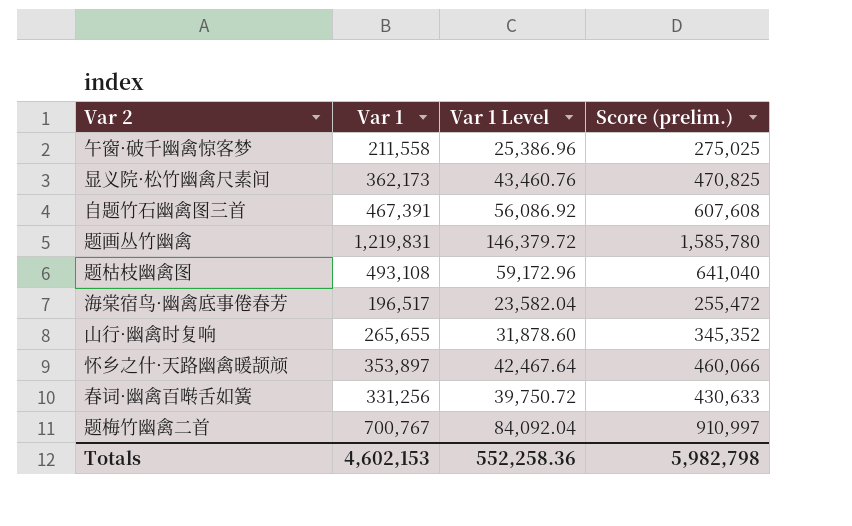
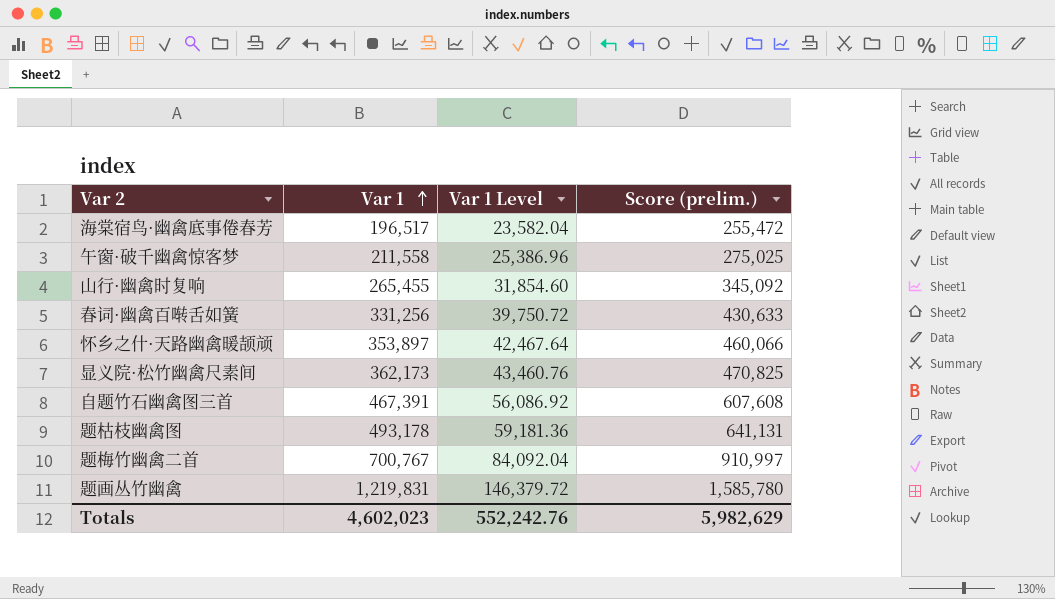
row order: none -> Var 1 ascending
山行·幽禽时复响 | Var 1: 265,655 -> 265,455
山行·幽禽时复响 | Var 1 Level: 31,878.60 -> 31,854.60
山行·幽禽时复响 | Score (prelim.): 345,352 -> 345,092
题枯枝幽禽图 | Var 1: 493,108 -> 493,178
题枯枝幽禽图 | Var 1 Level: 59,172.96 -> 59,181.36
题枯枝幽禽图 | Score (prelim.): 641,040 -> 641,131
Totals | Var 1: 4,602,153 -> 4,602,023
Totals | Var 1 Level: 552,258.36 -> 552,242.76
Totals | Score (prelim.): 5,982,798 -> 5,982,629

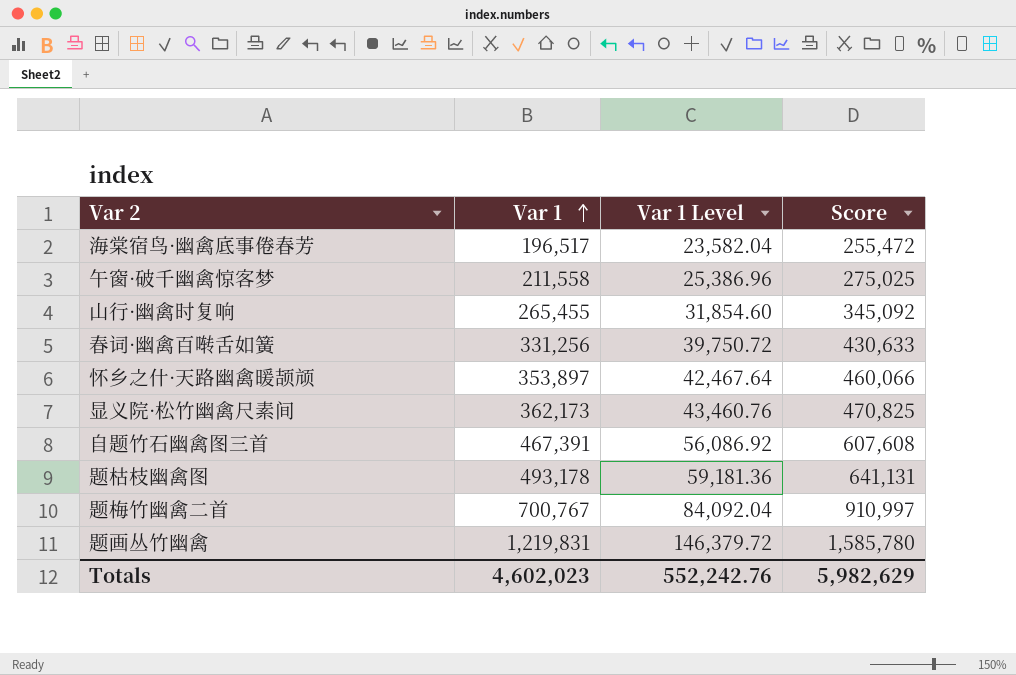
column name: Score (prelim.) -> Score

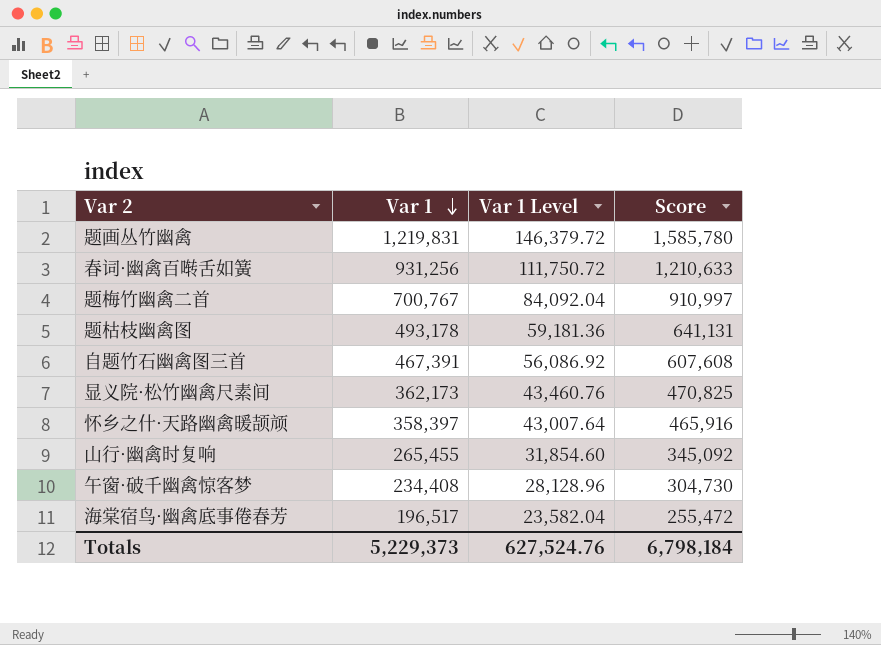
row order: Var 1 ascending -> Var 1 descending
春词·幽禽百啭舌如簧 | Var 1: 331,256 -> 931,256
春词·幽禽百啭舌如簧 | Var 1 Level: 39,750.72 -> 111,750.72
春词·幽禽百啭舌如簧 | Score: 430,633 -> 1,210,633
怀乡之什·天路幽禽暖颉颃 | Var 1: 353,897 -> 358,397
怀乡之什·天路幽禽暖颉颃 | Var 1 Level: 42,467.64 -> 43,007.64
怀乡之什·天路幽禽暖颉颃 | Score: 460,066 -> 465,916
午窗·破千幽禽惊客梦 | Var 1: 211,558 -> 234,408
午窗·破千幽禽惊客梦 | Var 1 Level: 25,386.96 -> 28,128.96
午窗·破千幽禽惊客梦 | Score: 275,025 -> 304,730
Totals | Var 1: 4,602,023 -> 5,229,373
Totals | Var 1 Level: 552,242.76 -> 627,524.76
Totals | Score: 5,982,629 -> 6,798,184

